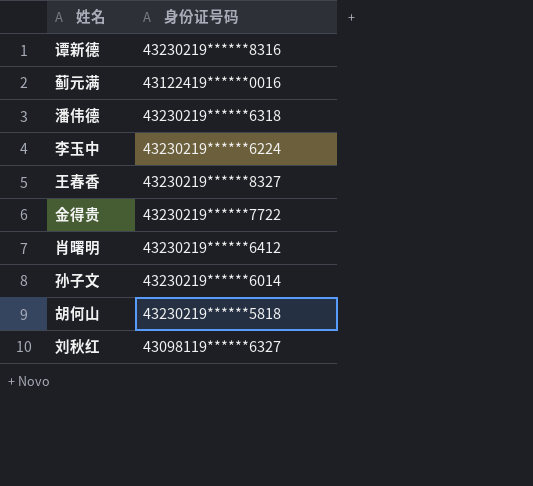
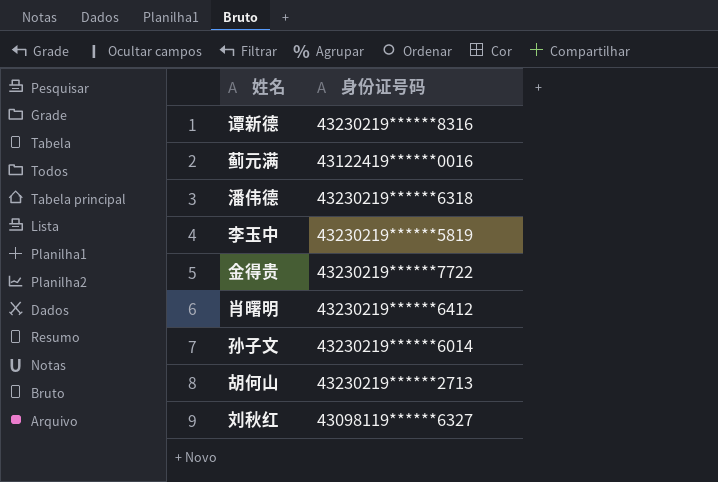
row 王春香: 43230219******8327 -> none
李玉中 | 身份证号码: 43230219******6224 -> 43230219******5819
胡何山 | 身份证号码: 43230219******5818 -> 43230219******2713

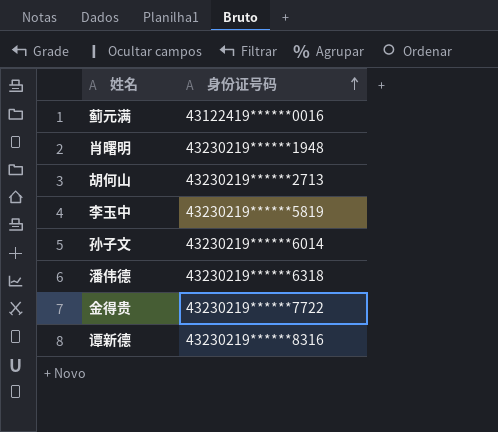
row order: none -> 身份证号码 ascending
row 刘秋红: 43098119******6327 -> none
肖曙明 | 身份证号码: 43230219******6412 -> 43230219******1948

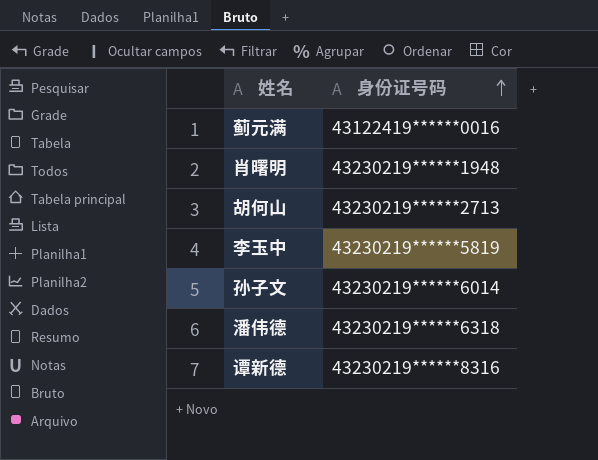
row 金得贵: 43230219******7722 -> none

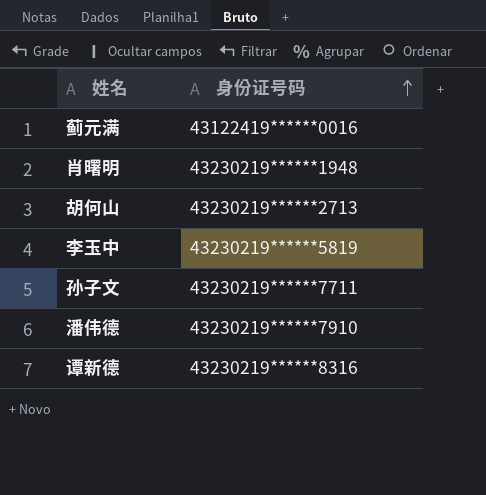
孙子文 | 身份证号码: 43230219******6014 -> 43230219******7711
潘伟德 | 身份证号码: 43230219******6318 -> 43230219******7910

